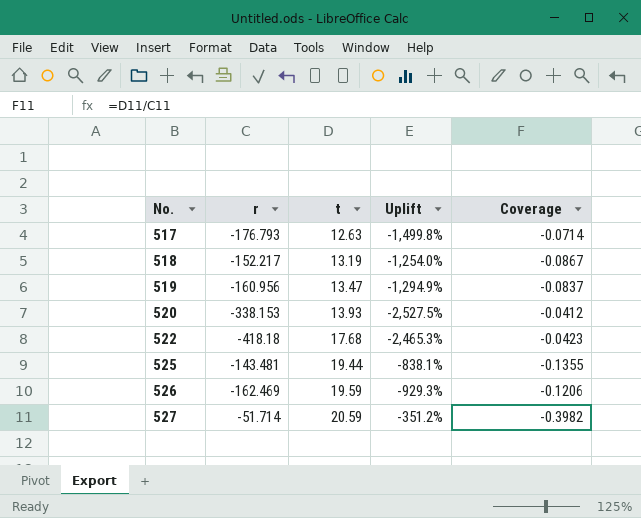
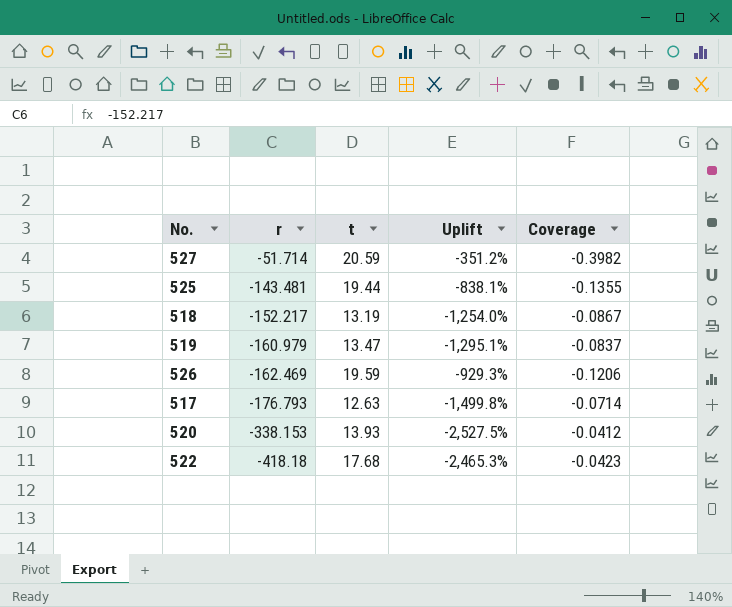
row order: No. ascending -> r descending
519 | r: -160.956 -> -160.979
519 | Uplift: -1,294.9% -> -1,295.1%

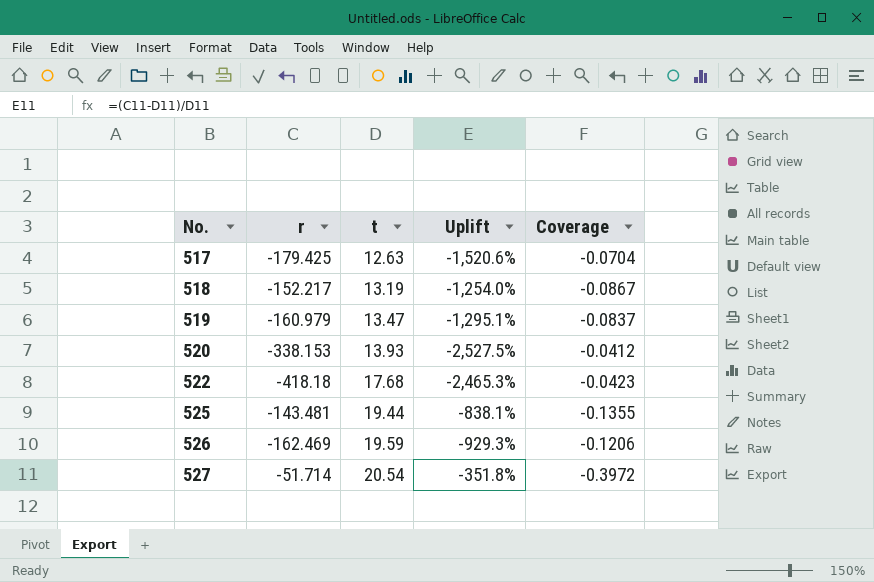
row order: r descending -> No. ascending
517 | r: -176.793 -> -179.425
517 | Uplift: -1,499.8% -> -1,520.6%
517 | Coverage: -0.0714 -> -0.0704
527 | t: 20.59 -> 20.54
527 | Uplift: -351.2% -> -351.8%
527 | Coverage: -0.3982 -> -0.3972

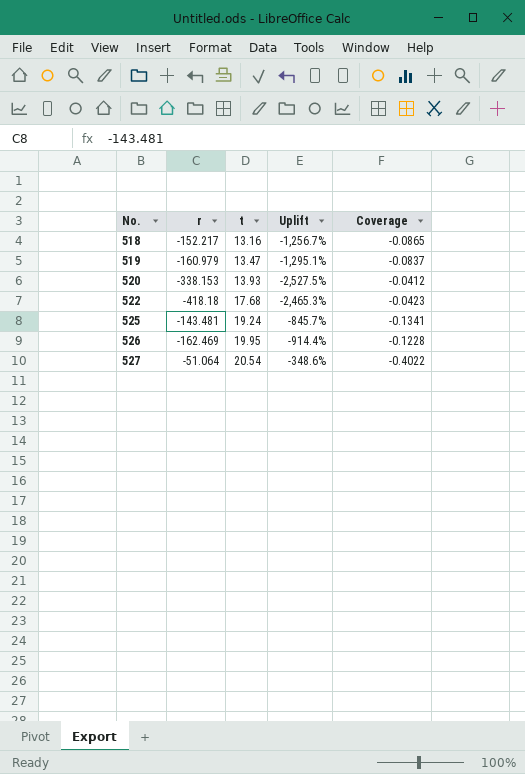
row 517: -179.425 | 12.63 | -1,520.6% | -0.0704 -> none
518 | t: 13.19 -> 13.16
518 | Uplift: -1,254.0% -> -1,256.7%
518 | Coverage: -0.0867 -> -0.0865
525 | t: 19.44 -> 19.24
525 | Uplift: -838.1% -> -845.7%
525 | Coverage: -0.1355 -> -0.1341
526 | t: 19.59 -> 19.95
526 | Uplift: -929.3% -> -914.4%
526 | Coverage: -0.1206 -> -0.1228
527 | r: -51.714 -> -51.064
527 | Uplift: -351.8% -> -348.6%
527 | Coverage: -0.3972 -> -0.4022

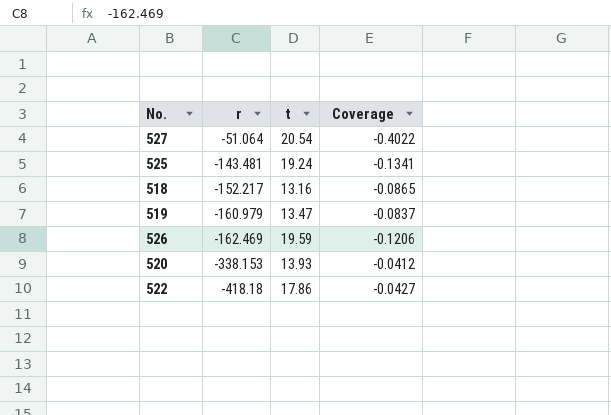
row order: No. ascending -> r descending
column Uplift | formula: ([r] - [t]) / [t] -> none
526 | t: 19.95 -> 19.59
526 | Coverage: -0.1228 -> -0.1206
522 | t: 17.68 -> 17.86
522 | Coverage: -0.0423 -> -0.0427

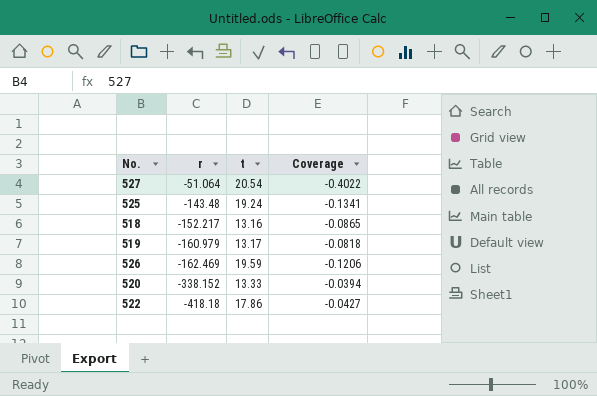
525 | r: -143.481 -> -143.48
519 | t: 13.47 -> 13.17
519 | Coverage: -0.0837 -> -0.0818
520 | r: -338.153 -> -338.152
520 | t: 13.93 -> 13.33
520 | Coverage: -0.0412 -> -0.0394

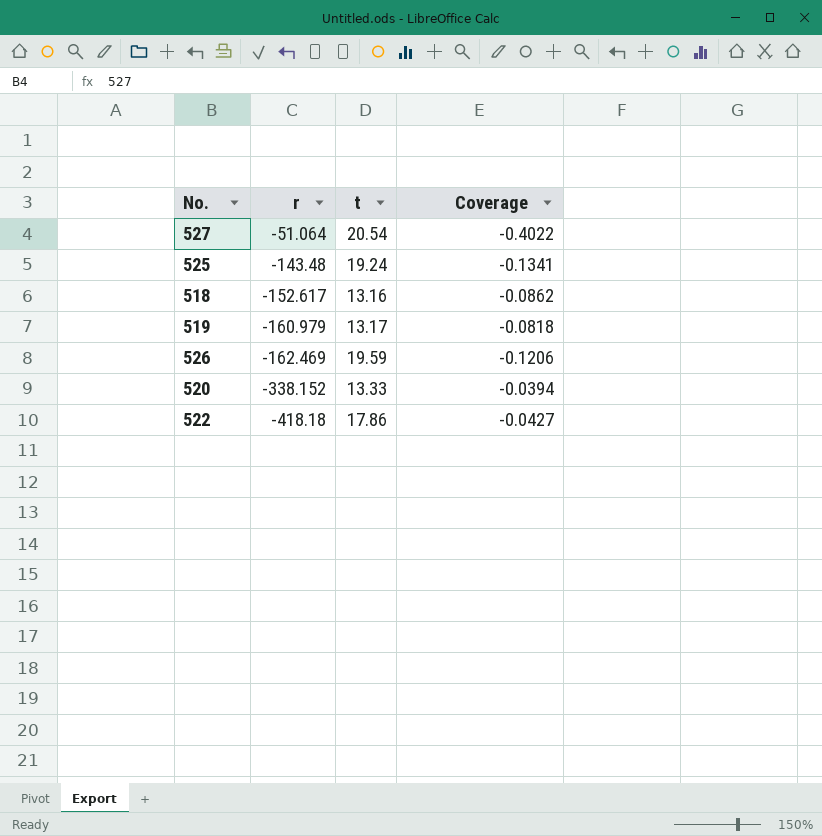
518 | r: -152.217 -> -152.617
518 | Coverage: -0.0865 -> -0.0862

